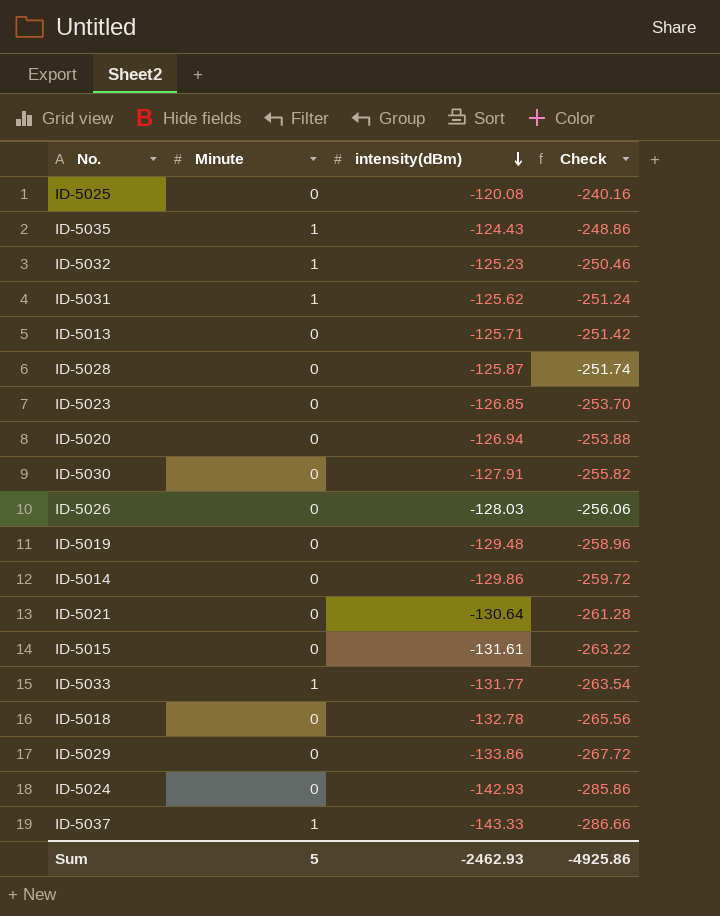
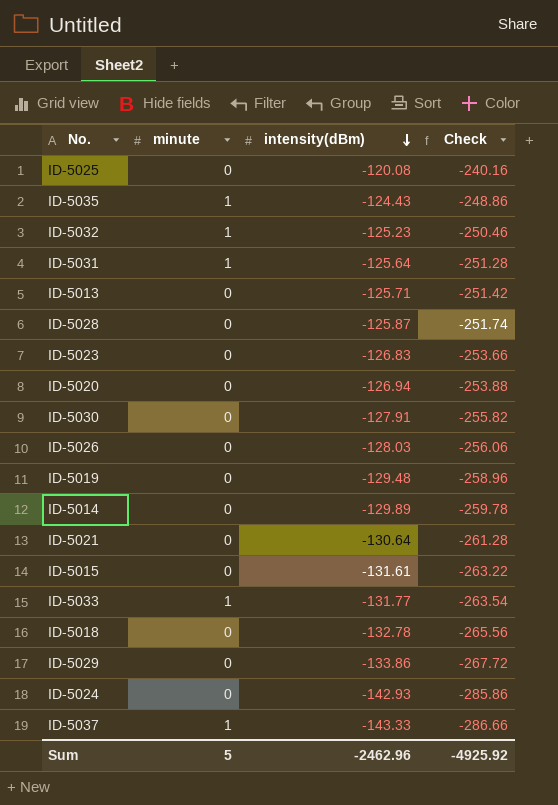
column name: Minute -> minute
ID-5031 | intensity(dBm): -125.62 -> -125.64
ID-5031 | Check: -251.24 -> -251.28
ID-5023 | intensity(dBm): -126.85 -> -126.83
ID-5023 | Check: -253.70 -> -253.66
ID-5014 | intensity(dBm): -129.86 -> -129.89
ID-5014 | Check: -259.72 -> -259.78
Sum | intensity(dBm): -2462.93 -> -2462.96
Sum | Check: -4925.86 -> -4925.92

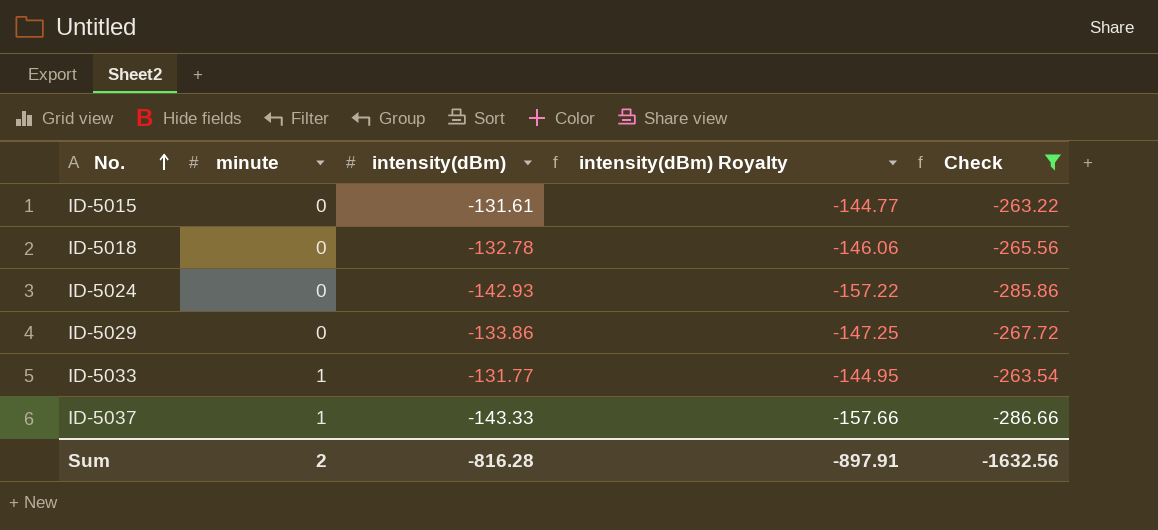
filter: none -> Check <= -263.22
row order: intensity(dBm) descending -> No. ascending
column intensity(dBm) Royalty | formula: none -> [intensity(dBm)] * 1.1
Sum | minute: 5 -> 2
Sum | intensity(dBm): -2462.96 -> -816.28
Sum | Check: -4925.92 -> -1632.56

